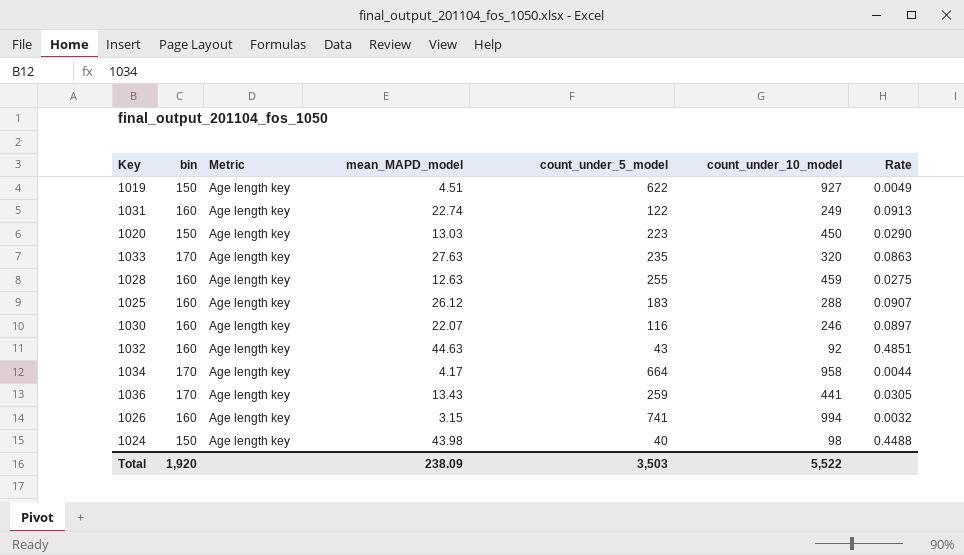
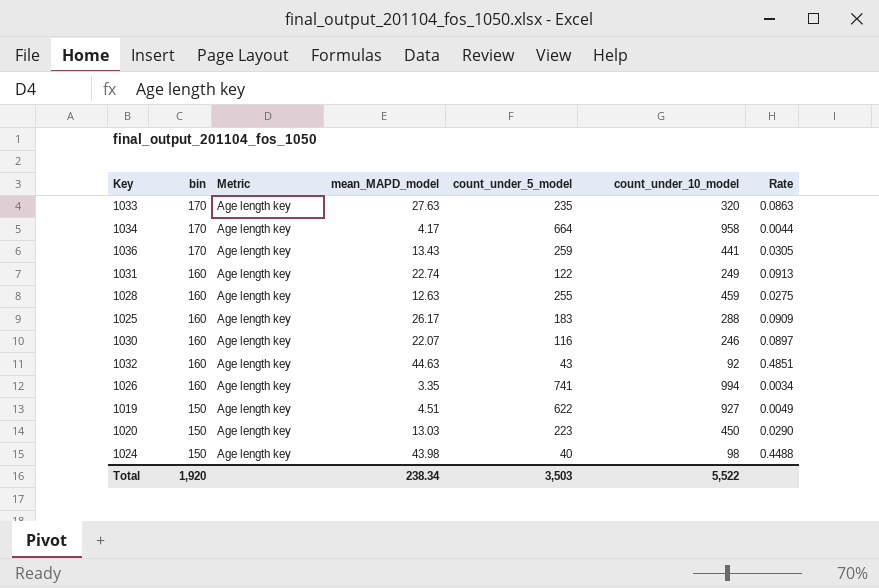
row order: none -> bin descending
1025 | mean_MAPD_model: 26.12 -> 26.17
1025 | Rate: 0.0907 -> 0.0909
1026 | mean_MAPD_model: 3.15 -> 3.35
1026 | Rate: 0.0032 -> 0.0034
Total | mean_MAPD_model: 238.09 -> 238.34

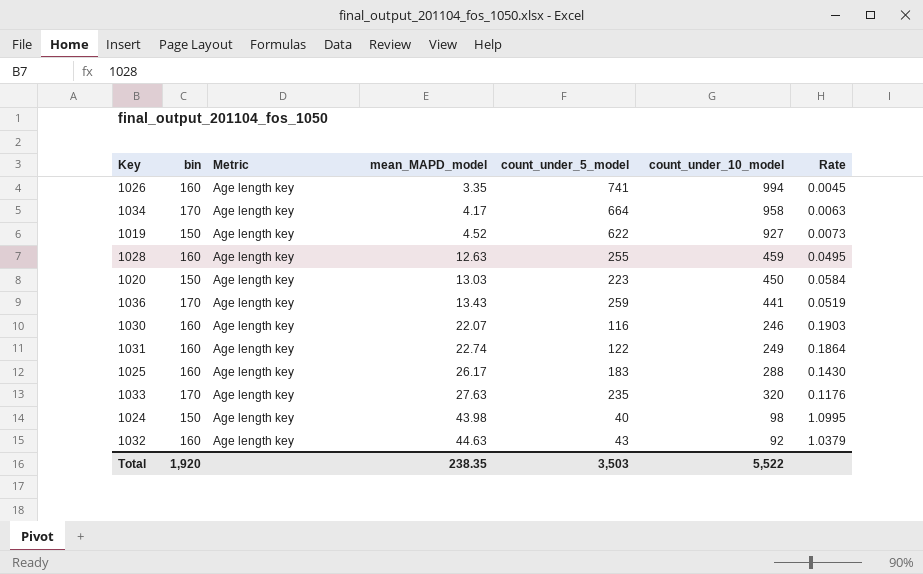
row order: bin descending -> mean_MAPD_model ascending
column Rate | formula: [mean_MAPD_model] / [count_under_10_model] -> [mean_MAPD_model] / [count_under_5_model]
1019 | mean_MAPD_model: 4.51 -> 4.52
Total | mean_MAPD_model: 238.34 -> 238.35

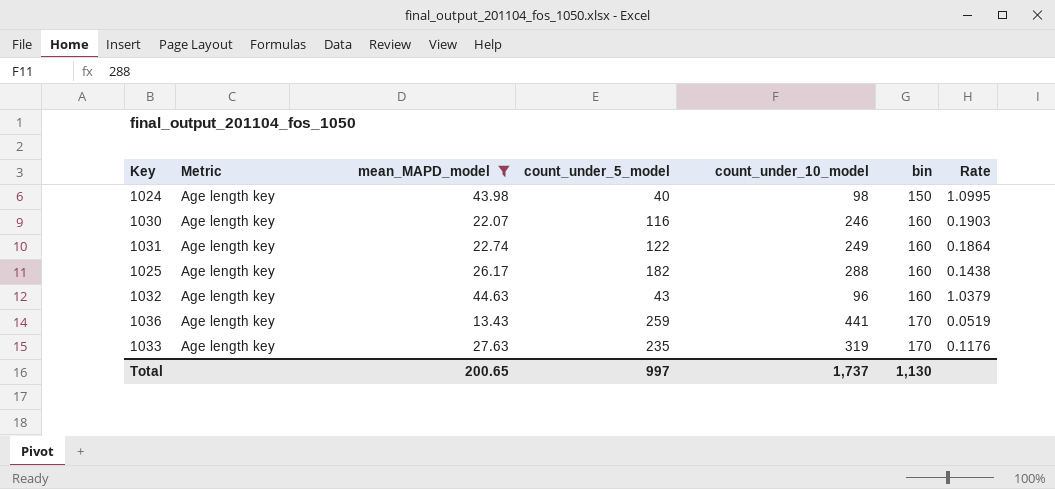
filter: none -> mean_MAPD_model >= 13.43
row order: mean_MAPD_model ascending -> bin ascending
column bin | position: 2 -> 6
1025 | count_under_5_model: 183 -> 182
1025 | Rate: 0.1430 -> 0.1438
1032 | count_under_10_model: 92 -> 96
1033 | count_under_10_model: 320 -> 319
Total | mean_MAPD_model: 238.35 -> 200.65
Total | count_under_5_model: 3,503 -> 997
Total | count_under_10_model: 5,522 -> 1,737
Total | bin: 1,920 -> 1,130

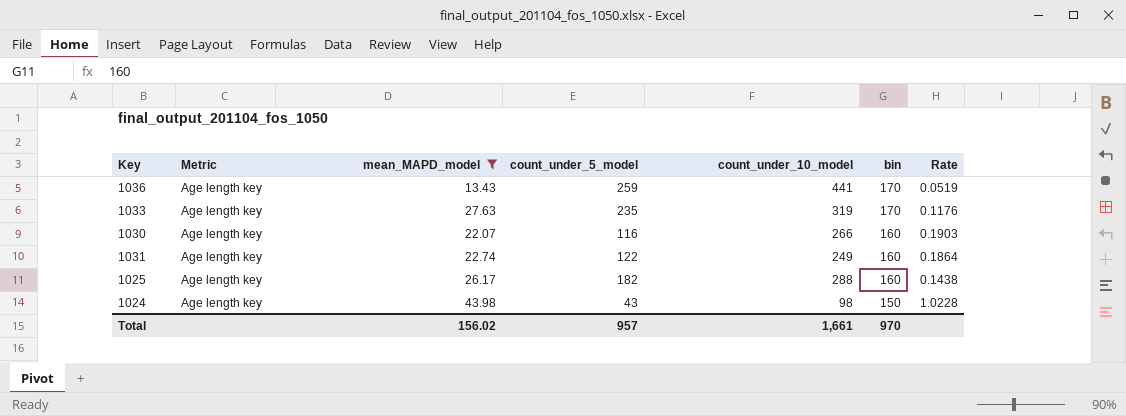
row order: bin ascending -> bin descending
row 1032: Age length key | 44.63 | 43 | 96 | 160 | 1.0379 -> none
1030 | count_under_10_model: 246 -> 266
1024 | count_under_5_model: 40 -> 43
1024 | Rate: 1.0995 -> 1.0228
Total | mean_MAPD_model: 200.65 -> 156.02
Total | count_under_5_model: 997 -> 957
Total | count_under_10_model: 1,737 -> 1,661
Total | bin: 1,130 -> 970

